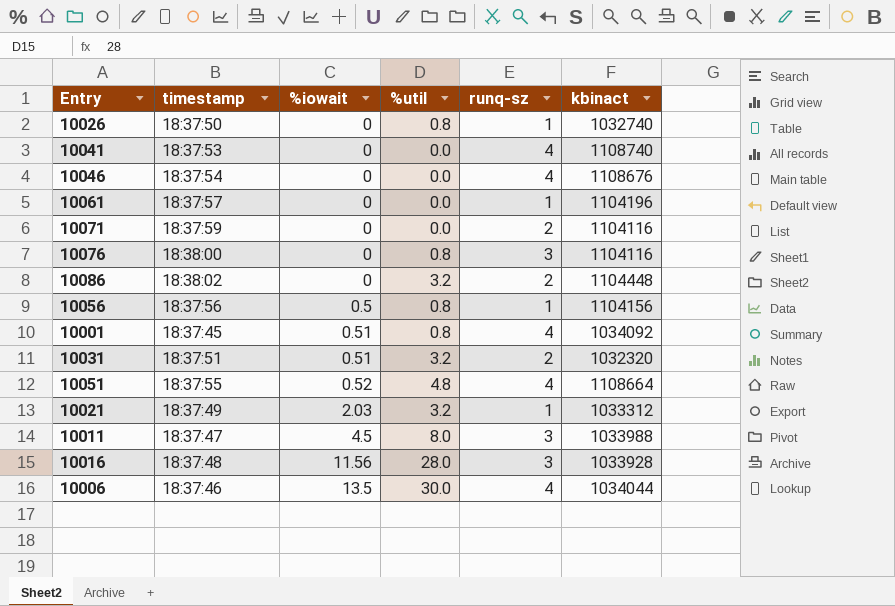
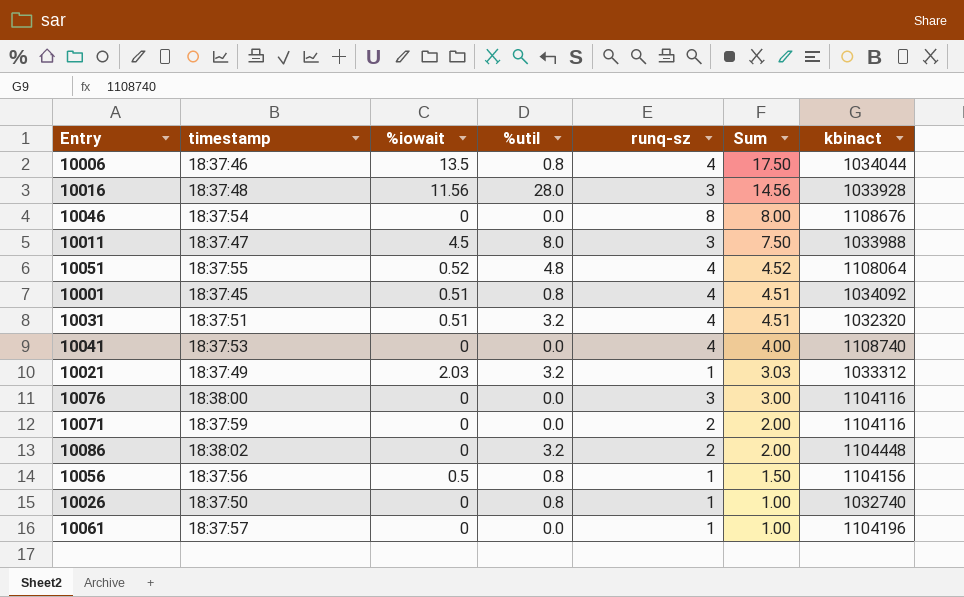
row order: %iowait ascending -> Sum descending
column Sum | formula: none -> [%iowait] + [runq-sz]
10006 | %util: 30.0 -> 0.8
10046 | runq-sz: 4 -> 8
10051 | kbinact: 1108664 -> 1108064
10031 | runq-sz: 2 -> 4
10076 | %util: 0.8 -> 0.0

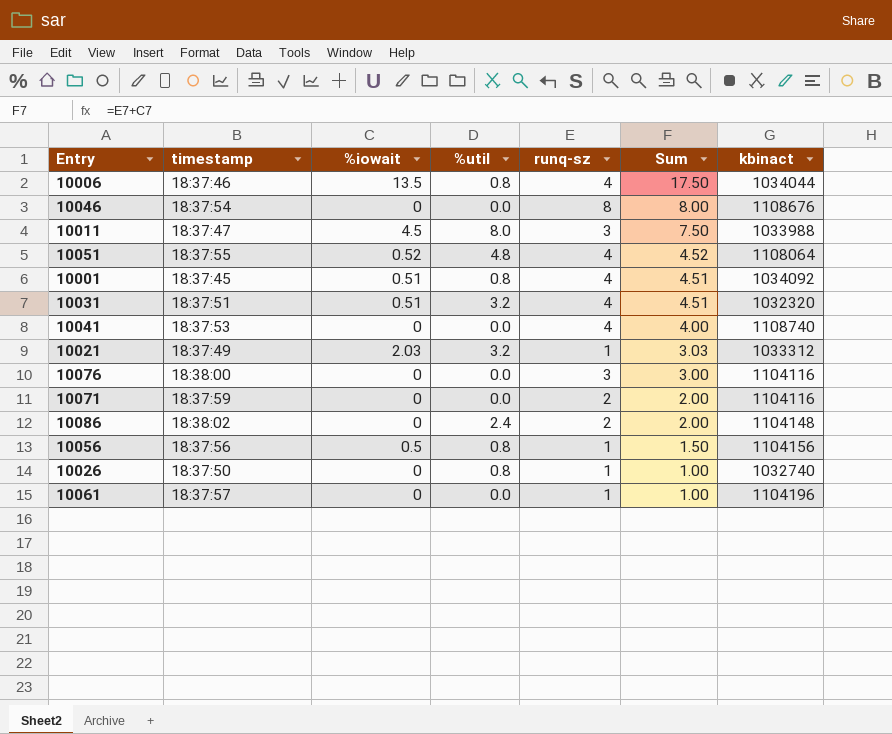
row 10016: 18:37:48 | 11.56 | 28.0 | 3 | 14.56 | 1033928 -> none
10086 | %util: 3.2 -> 2.4
10086 | kbinact: 1104448 -> 1104148

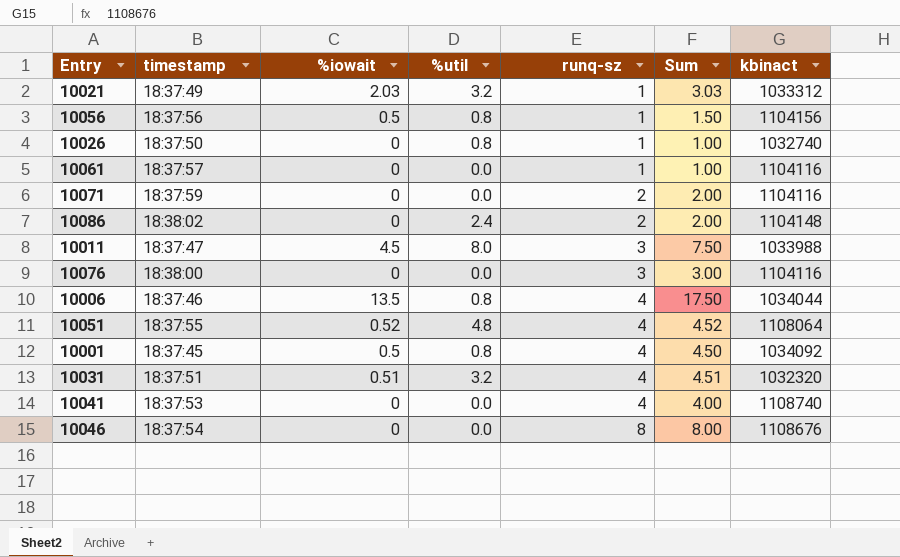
row order: Sum descending -> runq-sz ascending
10061 | kbinact: 1104196 -> 1104116
10001 | %iowait: 0.51 -> 0.5
10001 | Sum: 4.51 -> 4.50

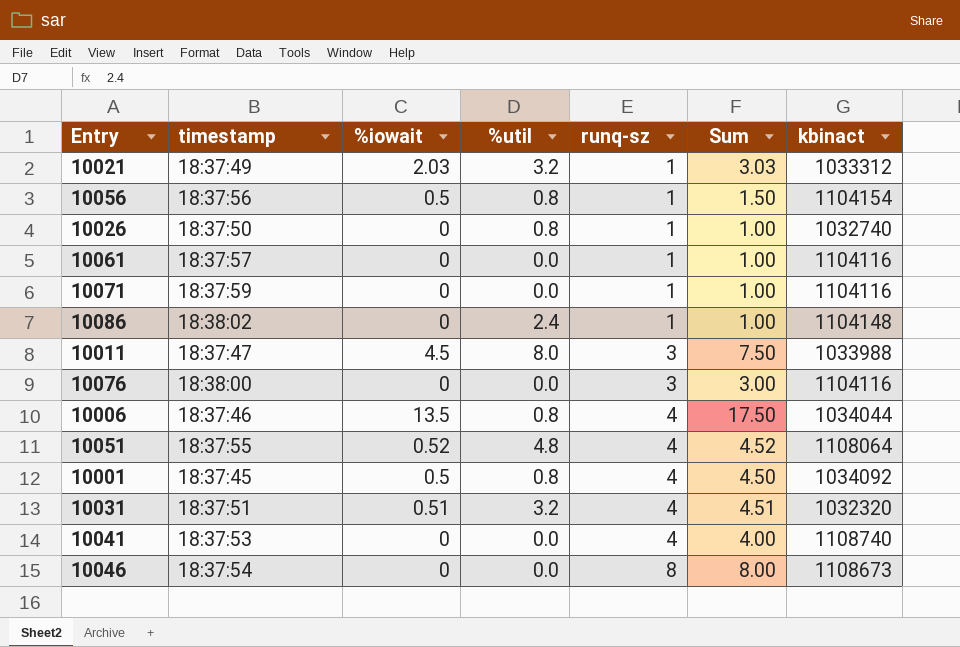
10056 | kbinact: 1104156 -> 1104154
10071 | runq-sz: 2 -> 1
10071 | Sum: 2.00 -> 1.00
10086 | runq-sz: 2 -> 1
10086 | Sum: 2.00 -> 1.00
10046 | kbinact: 1108676 -> 1108673

